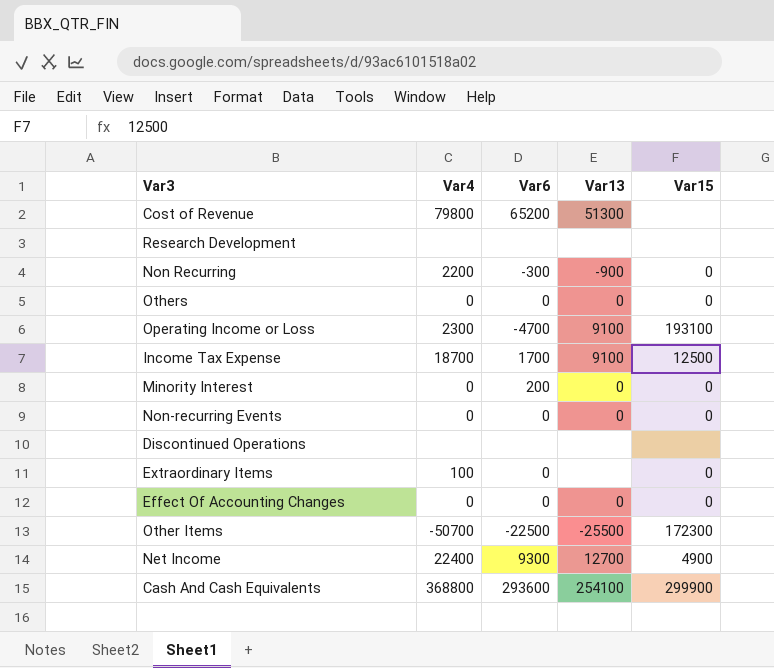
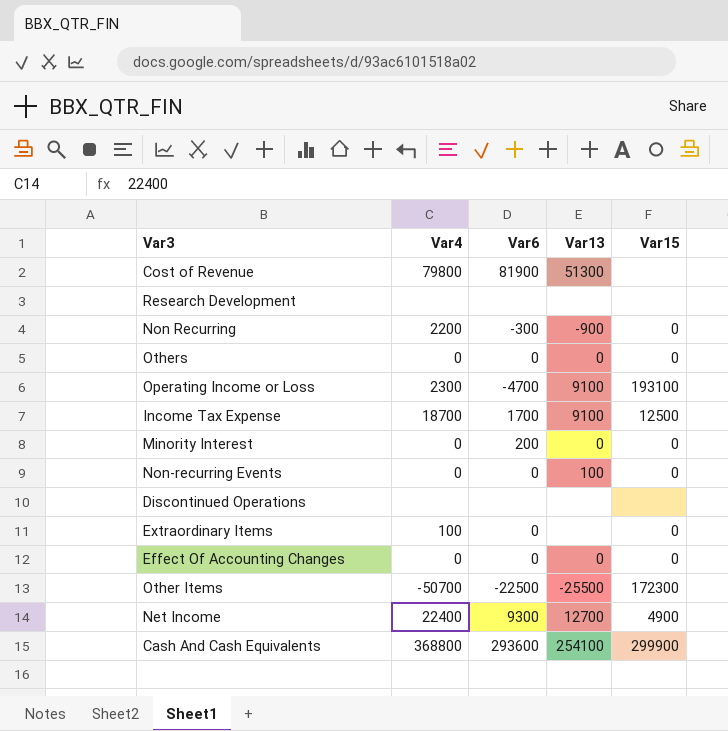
Cost of Revenue | Var6: 65200 -> 81900
Non-recurring Events | Var13: 0 -> 100

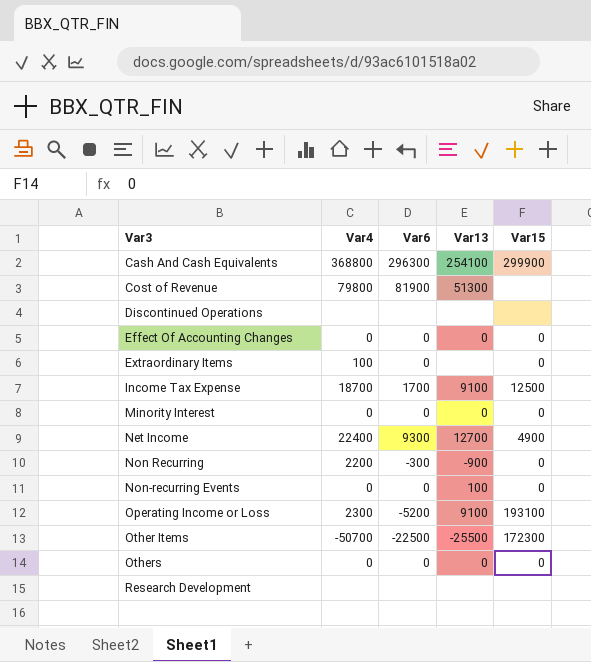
row order: none -> Var3 ascending
Cash And Cash Equivalents | Var6: 293600 -> 296300
Minority Interest | Var6: 200 -> 0
Operating Income or Loss | Var6: -4700 -> -5200

